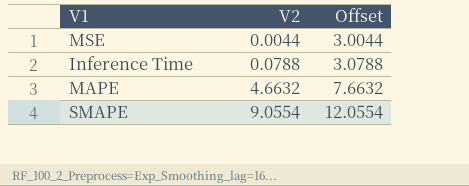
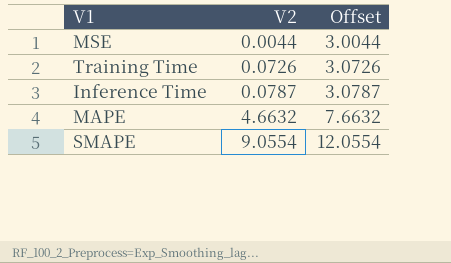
row Training Time: none -> 0.0726 | 3.0726
Inference Time | V2: 0.0788 -> 0.0787
Inference Time | Offset: 3.0788 -> 3.0787

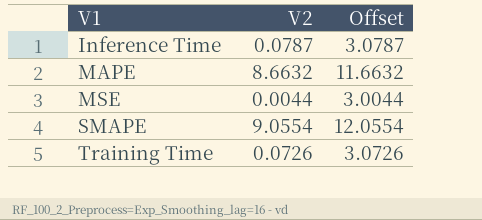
row order: V2 ascending -> V1 ascending
MAPE | V2: 4.6632 -> 8.6632
MAPE | Offset: 7.6632 -> 11.6632

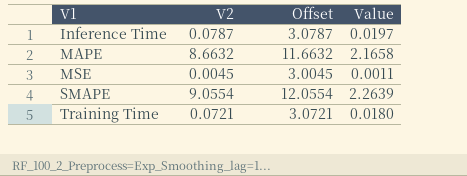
column Value | formula: none -> [V2] * 0.25
MSE | V2: 0.0044 -> 0.0045
MSE | Offset: 3.0044 -> 3.0045
Training Time | V2: 0.0726 -> 0.0721
Training Time | Offset: 3.0726 -> 3.0721

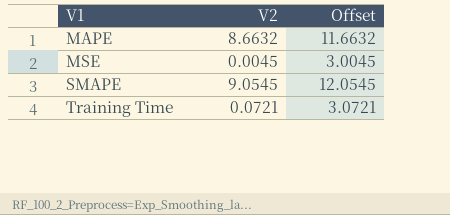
column Value | formula: [V2] * 0.25 -> none
row Inference Time: 0.0787 | 3.0787 | 0.0197 -> none
SMAPE | V2: 9.0554 -> 9.0545
SMAPE | Offset: 12.0554 -> 12.0545

